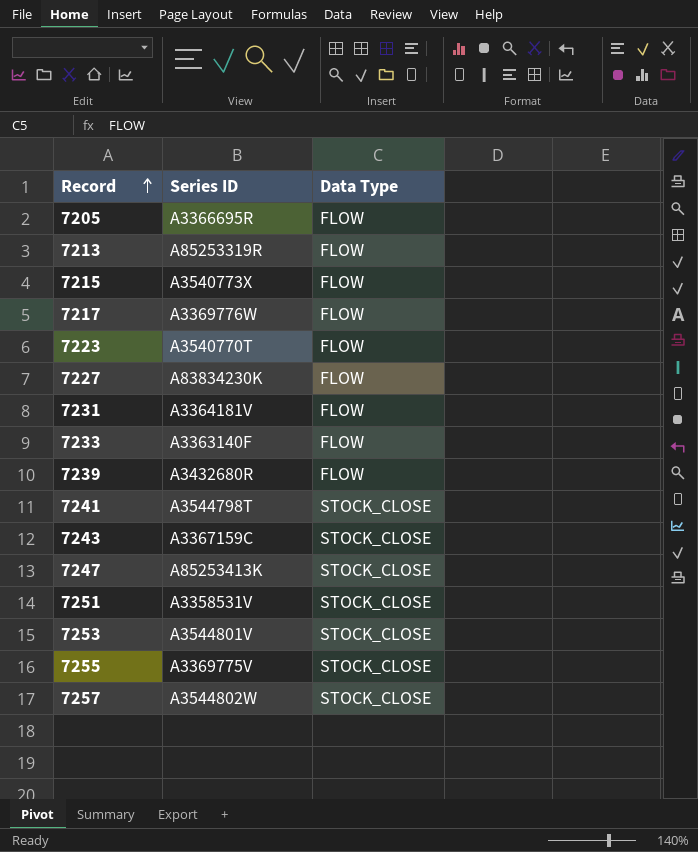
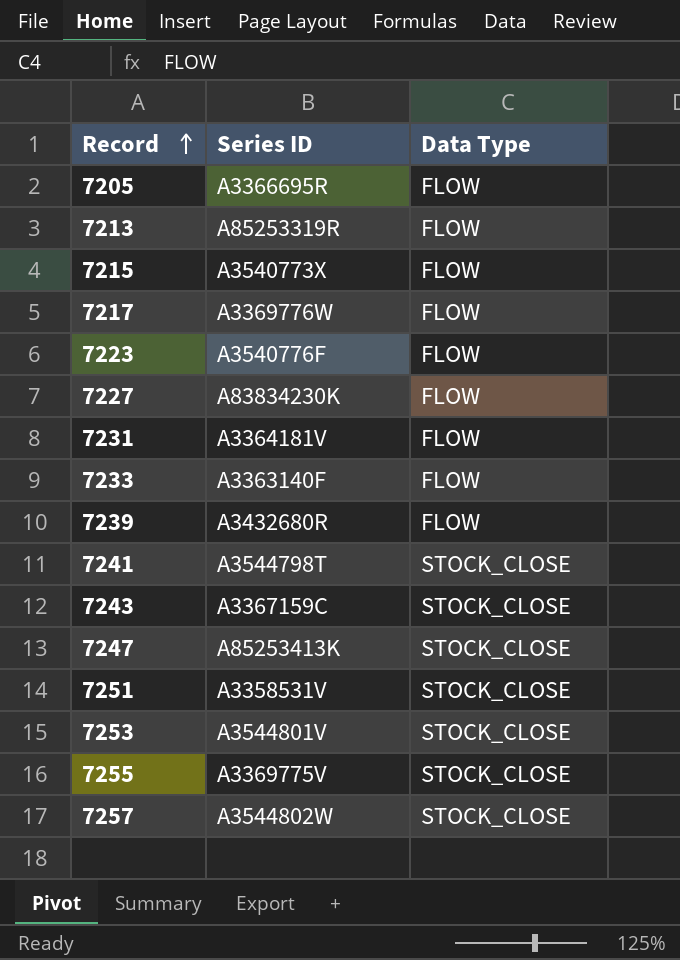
7223 | Series ID: A3540770T -> A3540776F

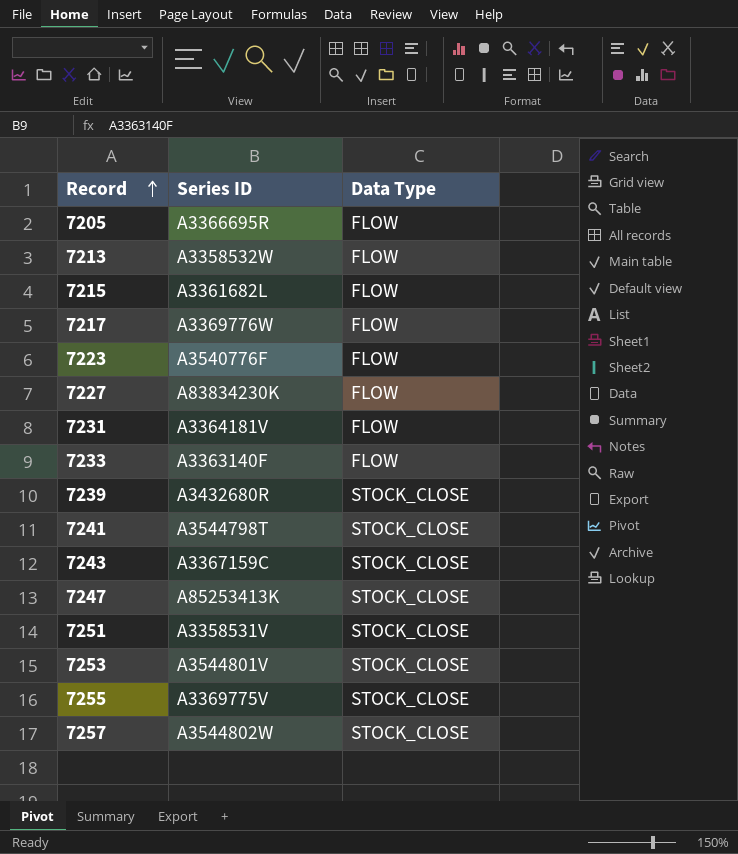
7213 | Series ID: A85253319R -> A3358532W
7215 | Series ID: A3540773X -> A3361682L
7239 | Data Type: FLOW -> STOCK_CLOSE

